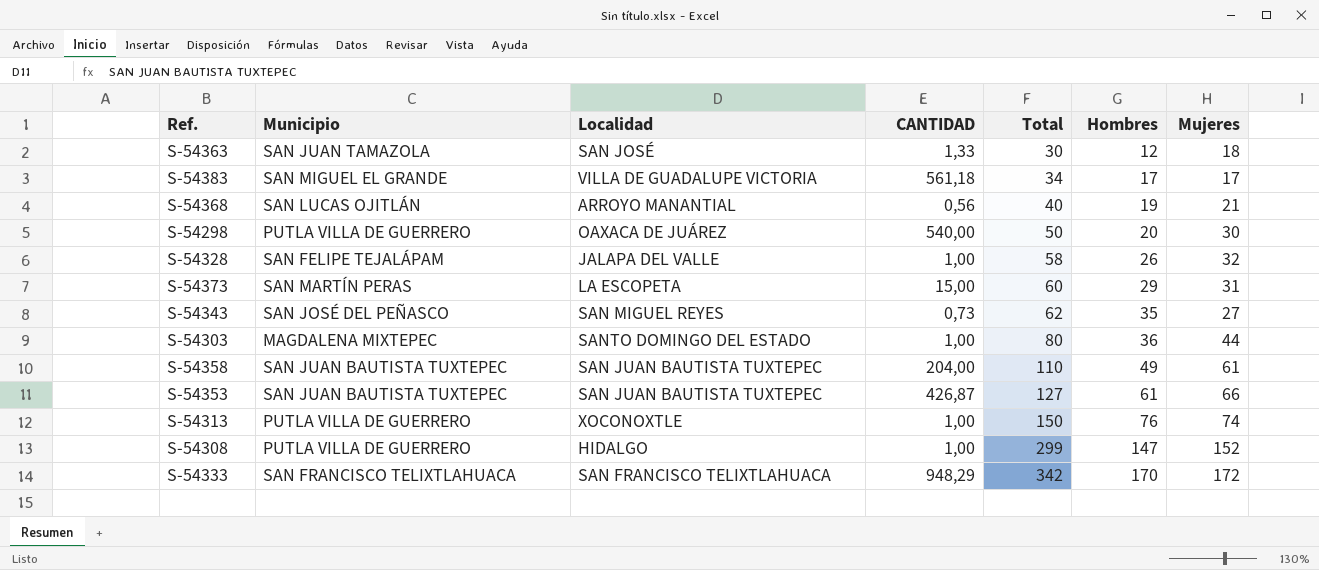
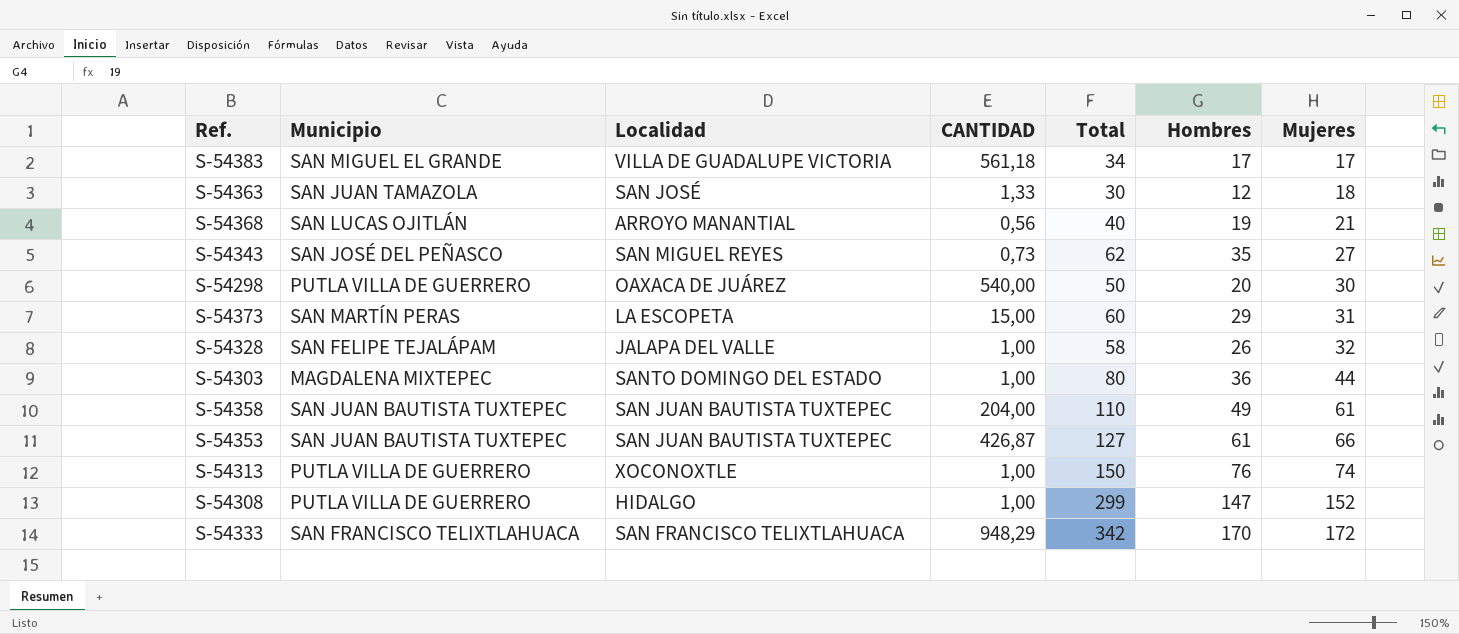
row order: Total ascending -> Mujeres ascending

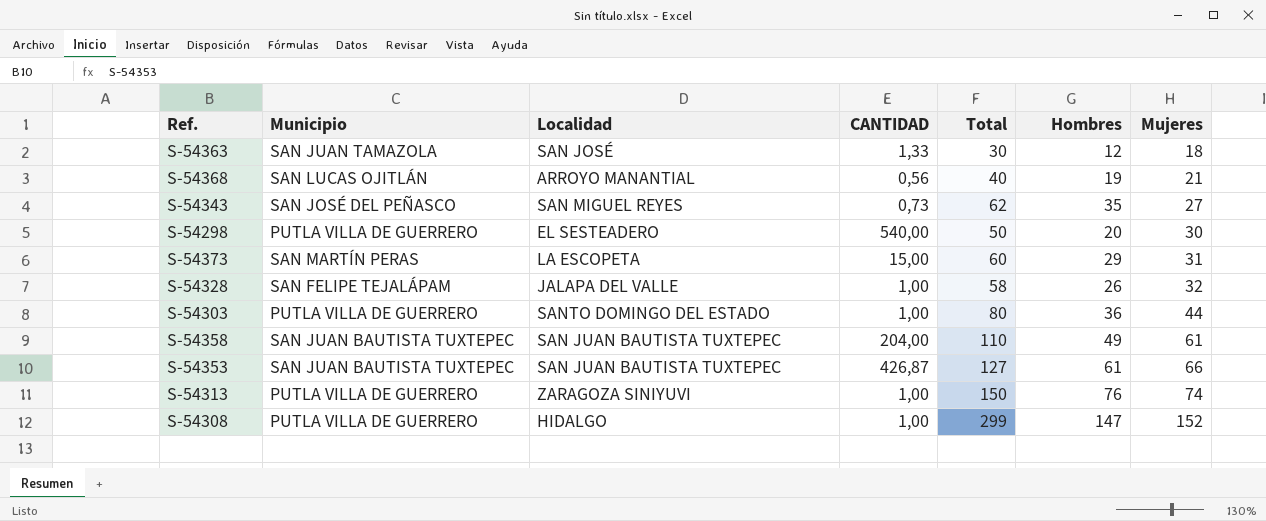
row S-54383: SAN MIGUEL EL GRANDE | VILLA DE GUADALUPE VICTORIA | 561,18 | 34 | 17 | 17 -> none
row S-54333: SAN FRANCISCO TELIXTLAHUACA | SAN FRANCISCO TELIXTLAHUACA | 948,29 | 342 | 170 | 172 -> none
S-54298 | Localidad: OAXACA DE JUÁREZ -> EL SESTEADERO
S-54303 | Municipio: MAGDALENA MIXTEPEC -> PUTLA VILLA DE GUERRERO
S-54313 | Localidad: XOCONOXTLE -> ZARAGOZA SINIYUVI

